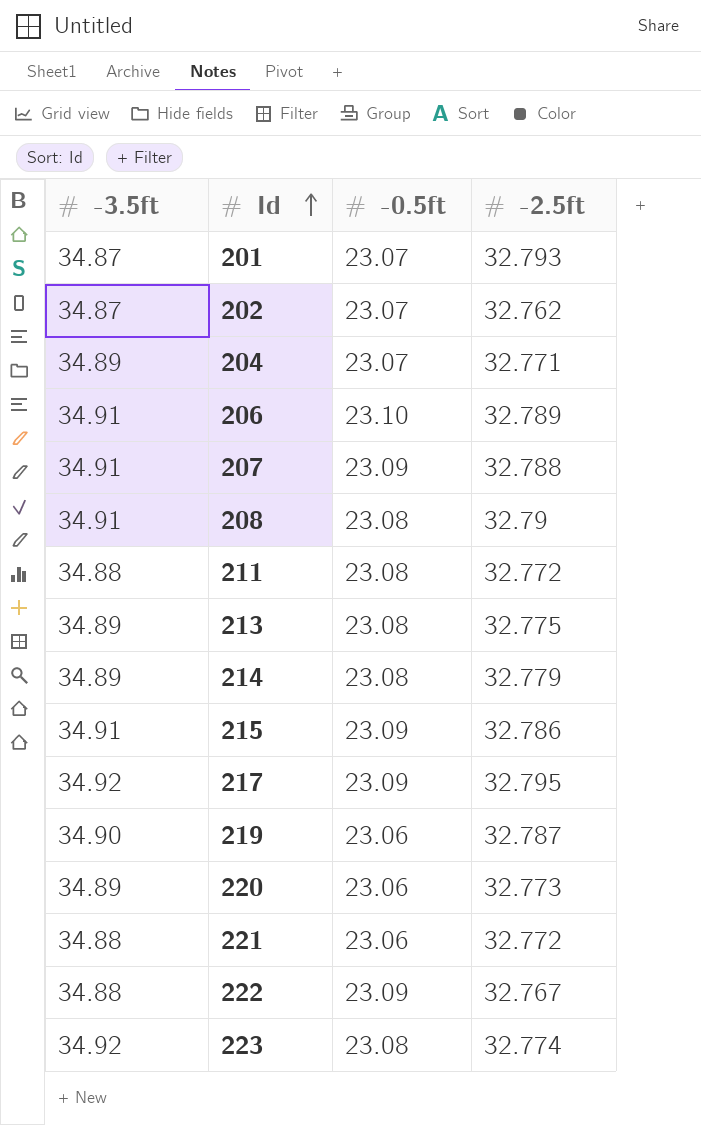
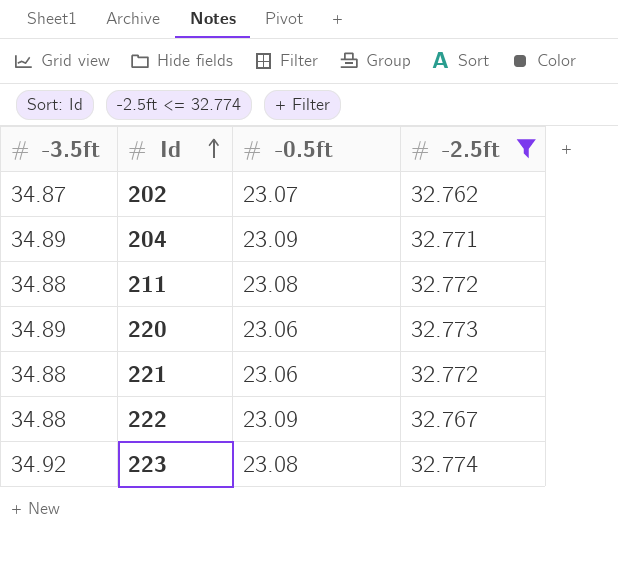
filter: none -> -2.5ft <= 32.774
204 | -0.5ft: 23.07 -> 23.09

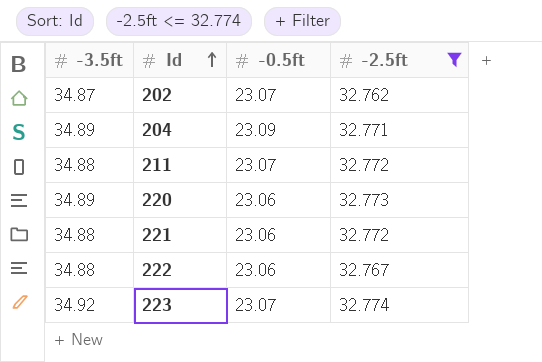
211 | -0.5ft: 23.08 -> 23.07
222 | -0.5ft: 23.09 -> 23.06
223 | -0.5ft: 23.08 -> 23.07

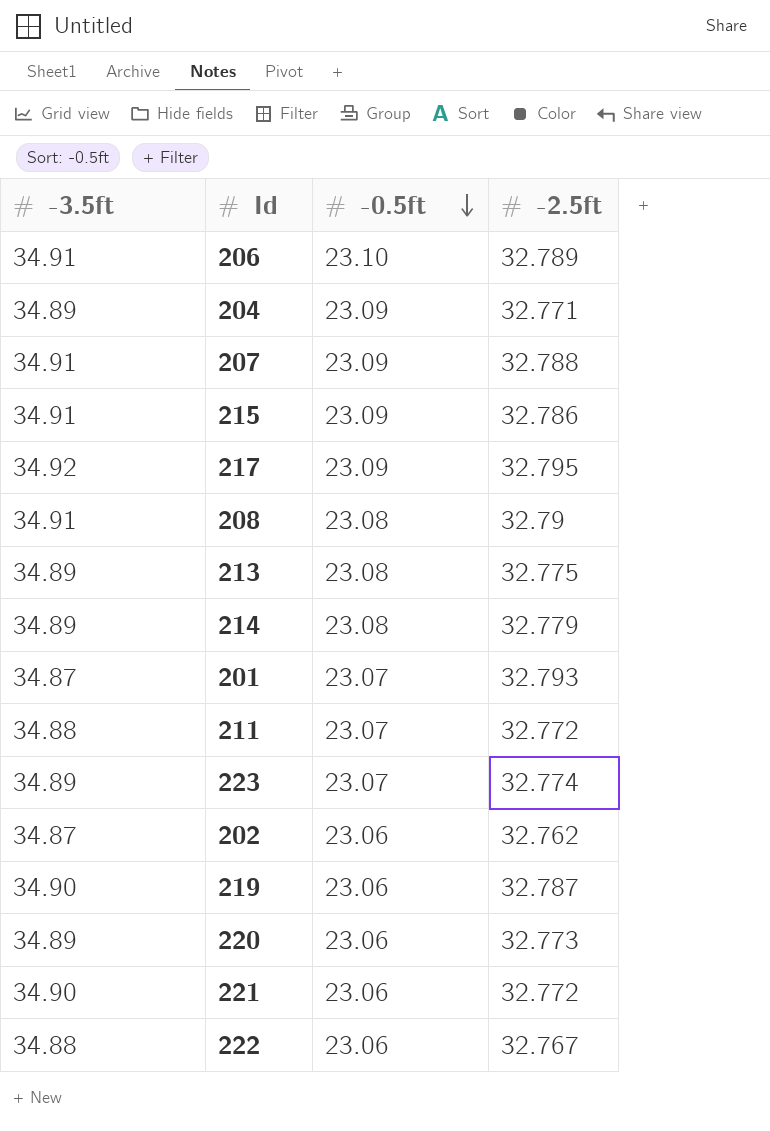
filter: -2.5ft <= 32.774 -> none
row order: Id ascending -> -0.5ft descending
223 | -3.5ft: 34.92 -> 34.89
202 | -0.5ft: 23.07 -> 23.06
221 | -3.5ft: 34.88 -> 34.90

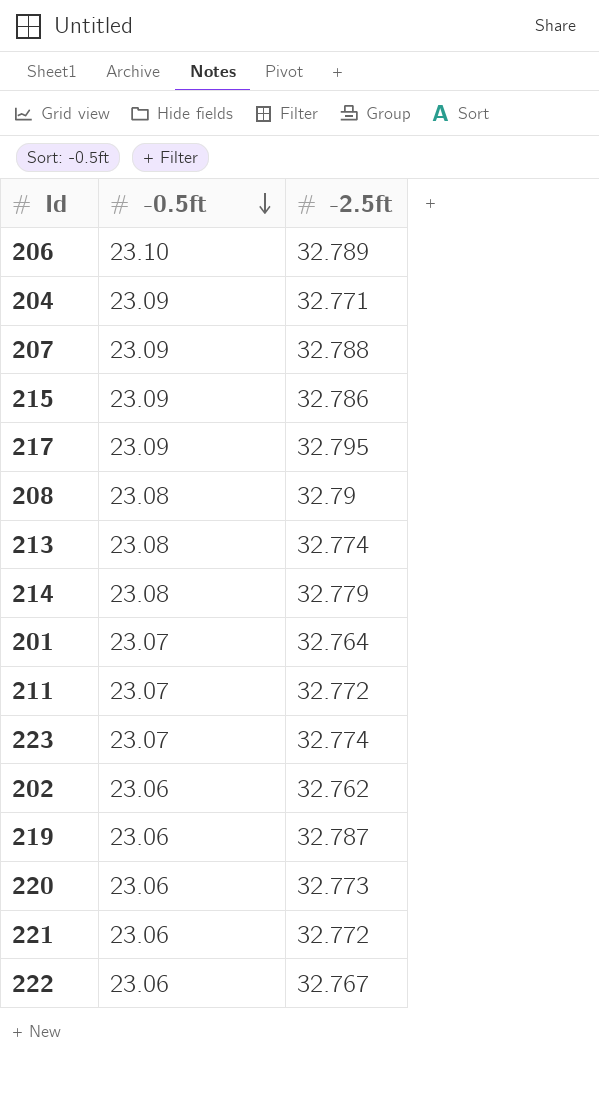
column -3.5ft | position: 1 -> none
213 | -2.5ft: 32.775 -> 32.774
201 | -2.5ft: 32.793 -> 32.764

